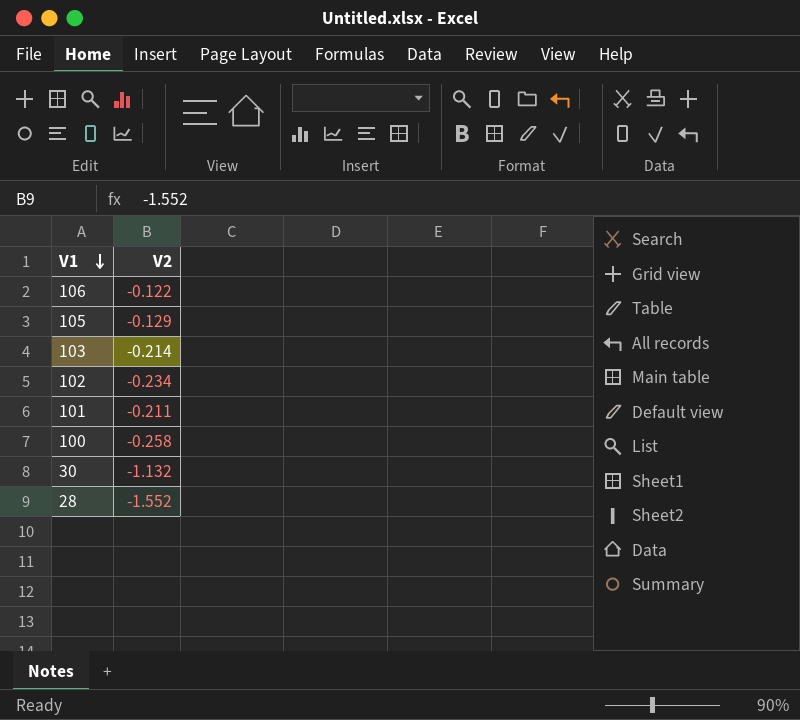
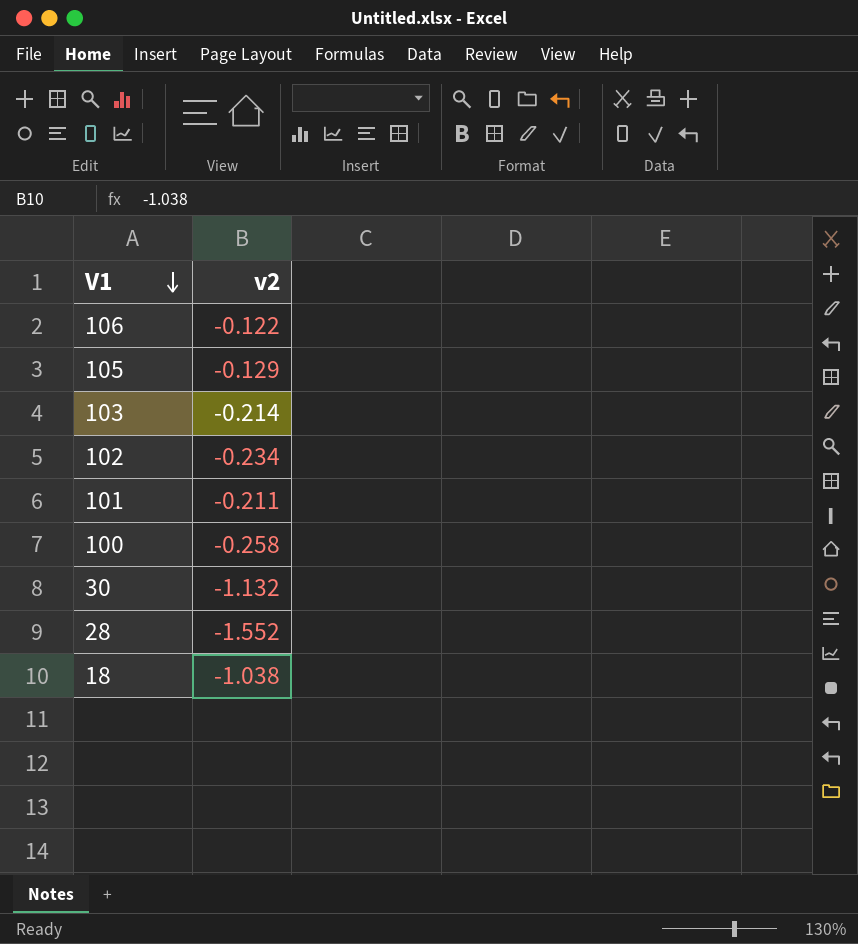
column name: V2 -> v2
row 18: none -> -1.038

